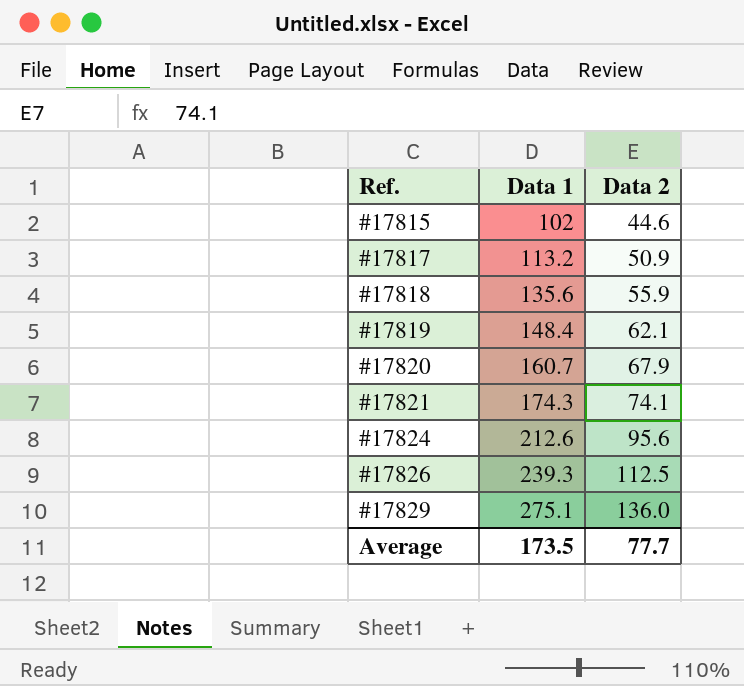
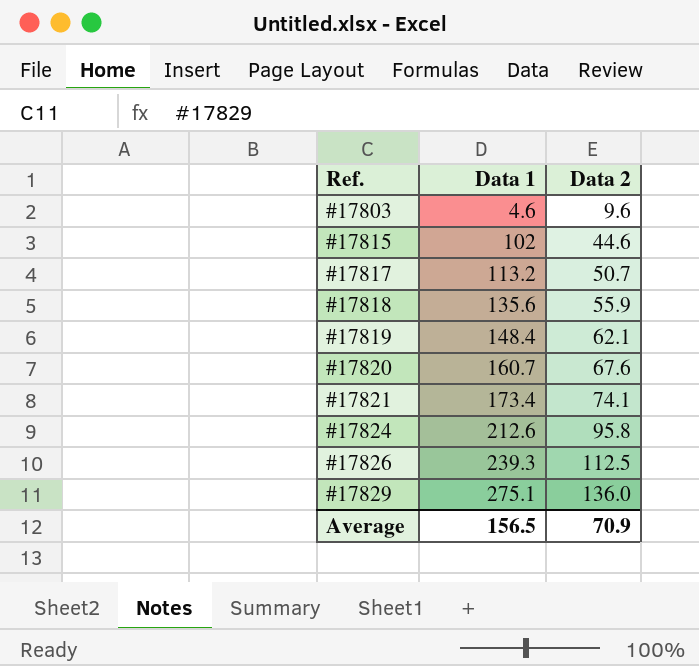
row #17803: none -> 4.6 | 9.6
#17817 | Data 2: 50.9 -> 50.7
#17820 | Data 2: 67.9 -> 67.6
#17821 | Data 1: 174.3 -> 173.4
#17824 | Data 2: 95.6 -> 95.8
Average | Data 1: 173.5 -> 156.5
Average | Data 2: 77.7 -> 70.9

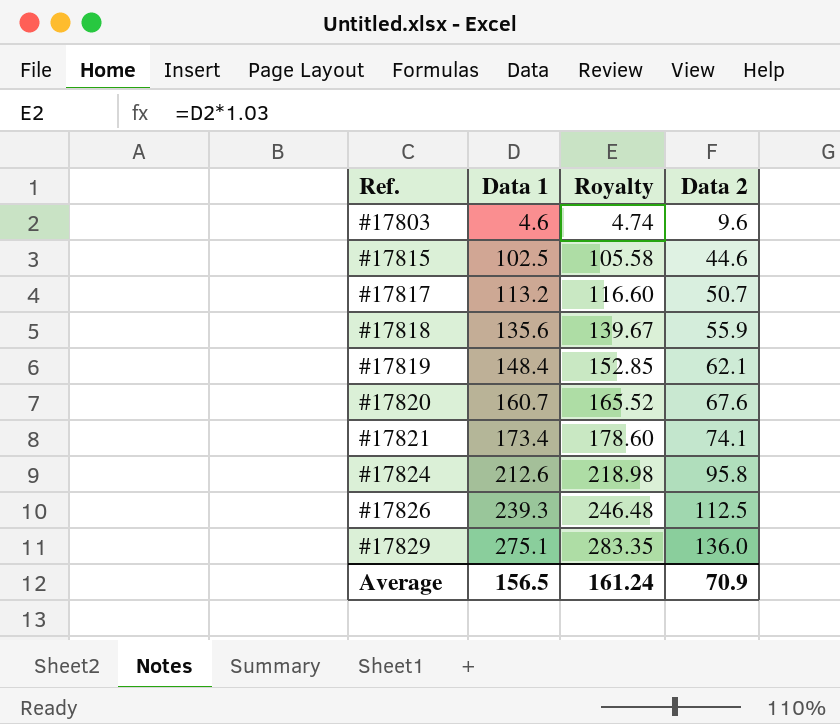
column Royalty | formula: none -> [Data 1] * 1.03
#17815 | Data 1: 102 -> 102.5

